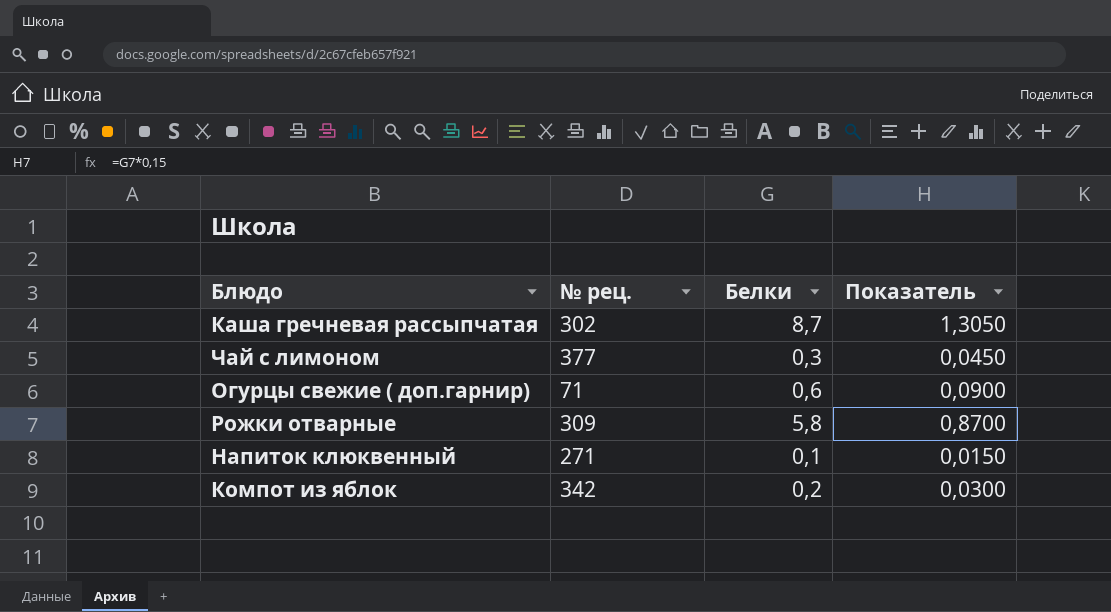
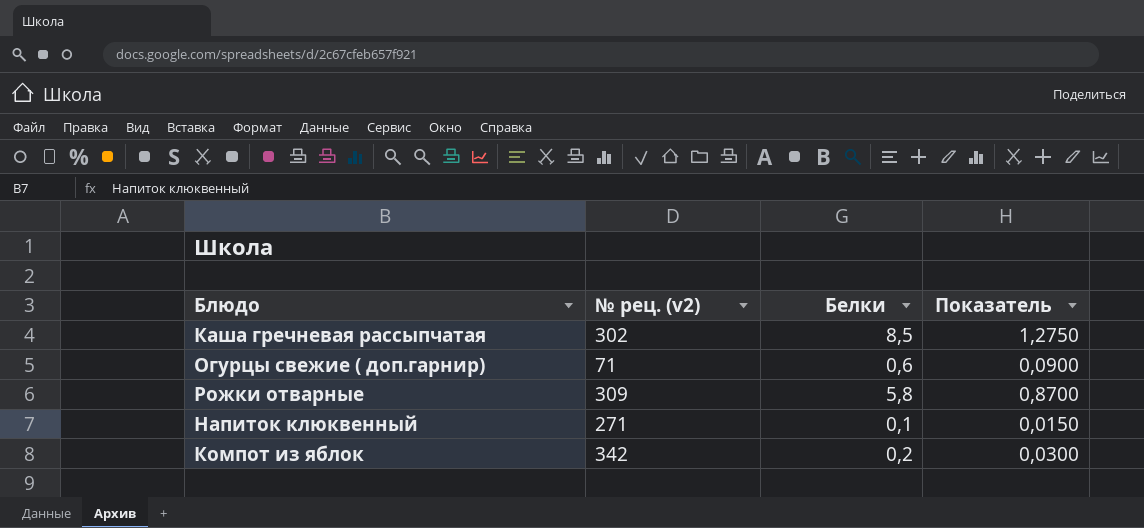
column name: № рец. -> № рец. (v2)
row Чай с лимоном: 377 | 0,3 | 0,0450 -> none
Каша гречневая рассыпчатая | Белки: 8,7 -> 8,5
Каша гречневая рассыпчатая | Показатель: 1,3050 -> 1,2750

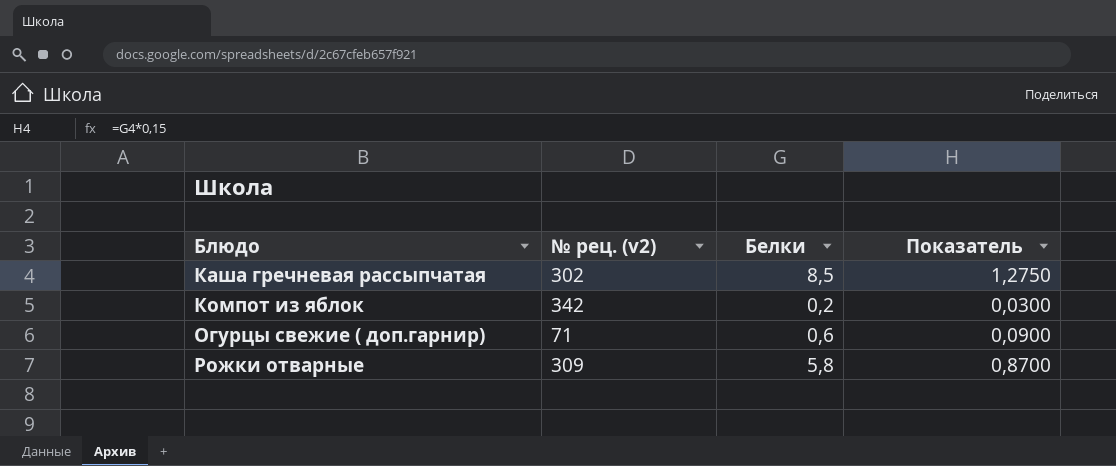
row order: none -> Блюдо ascending
row Напиток клюквенный: 271 | 0,1 | 0,0150 -> none

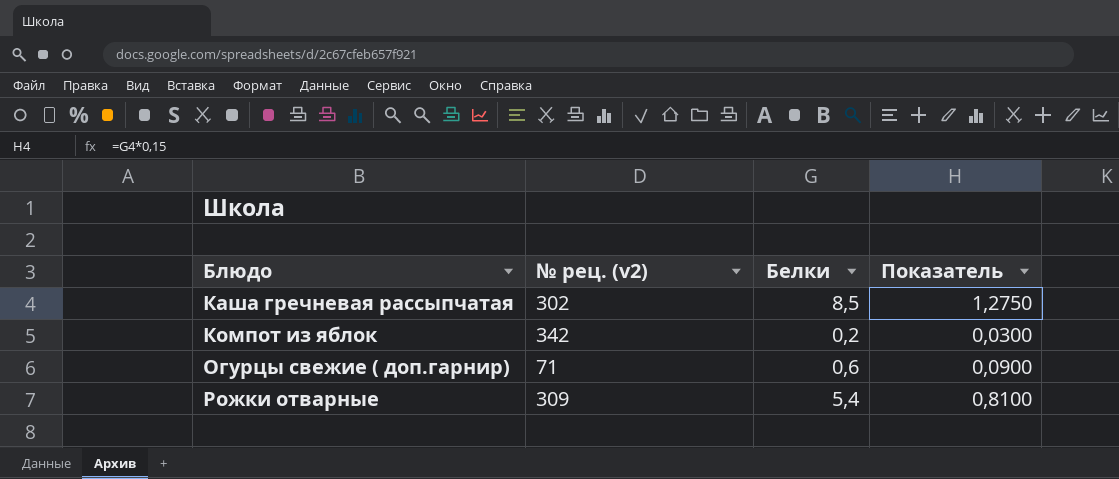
Рожки отварные | Белки: 5,8 -> 5,4
Рожки отварные | Показатель: 0,8700 -> 0,8100

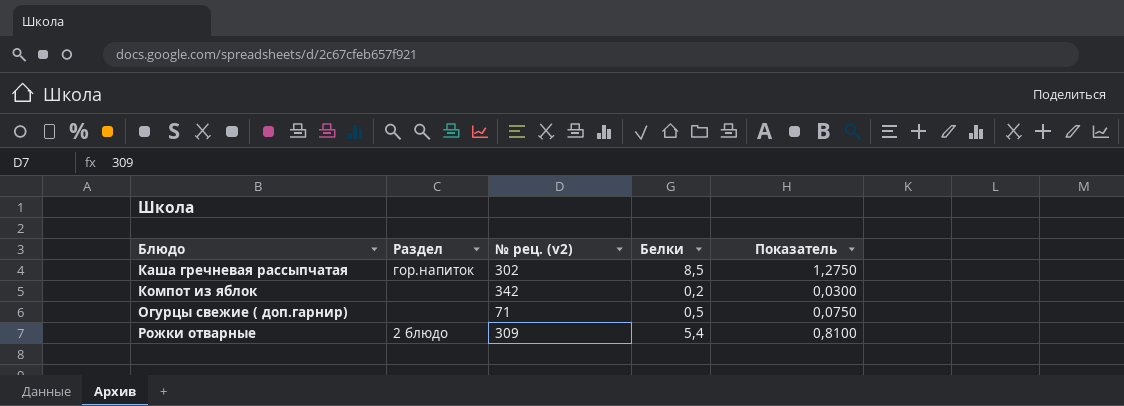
column Раздел | position: none -> 2
Огурцы свежие ( доп.гарнир) | Белки: 0,6 -> 0,5
Огурцы свежие ( доп.гарнир) | Показатель: 0,0900 -> 0,0750

